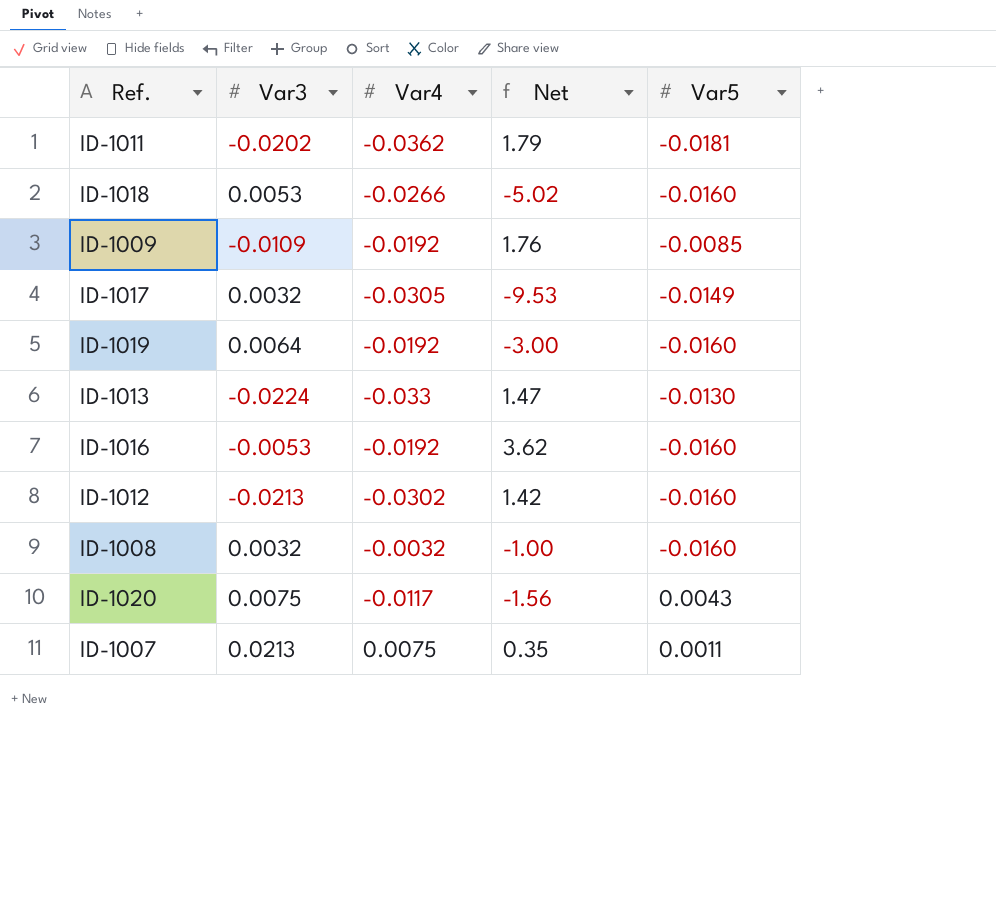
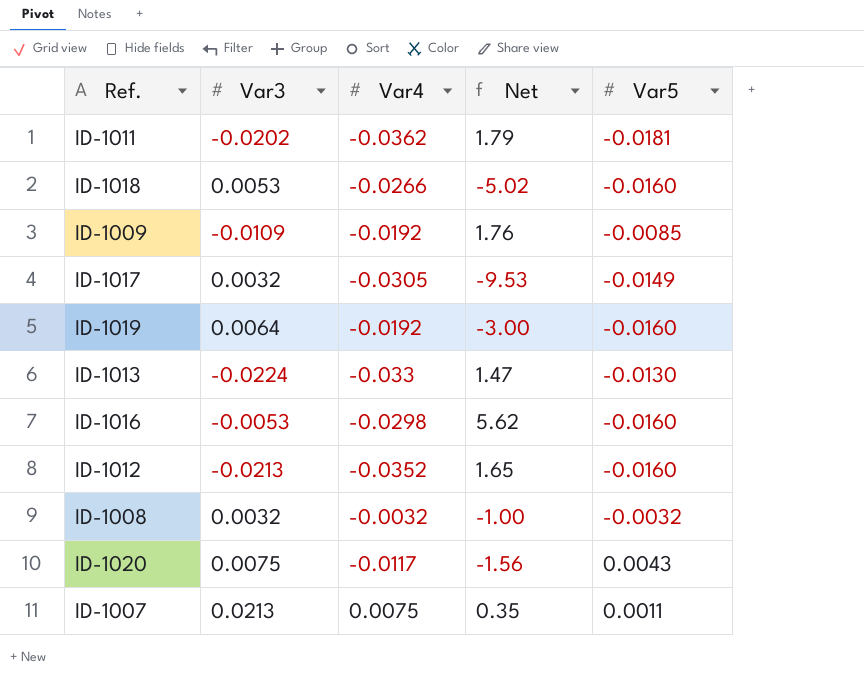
ID-1016 | Var4: -0.0192 -> -0.0298
ID-1016 | Net: 3.62 -> 5.62
ID-1012 | Var4: -0.0302 -> -0.0352
ID-1012 | Net: 1.42 -> 1.65
ID-1008 | Var5: -0.0160 -> -0.0032

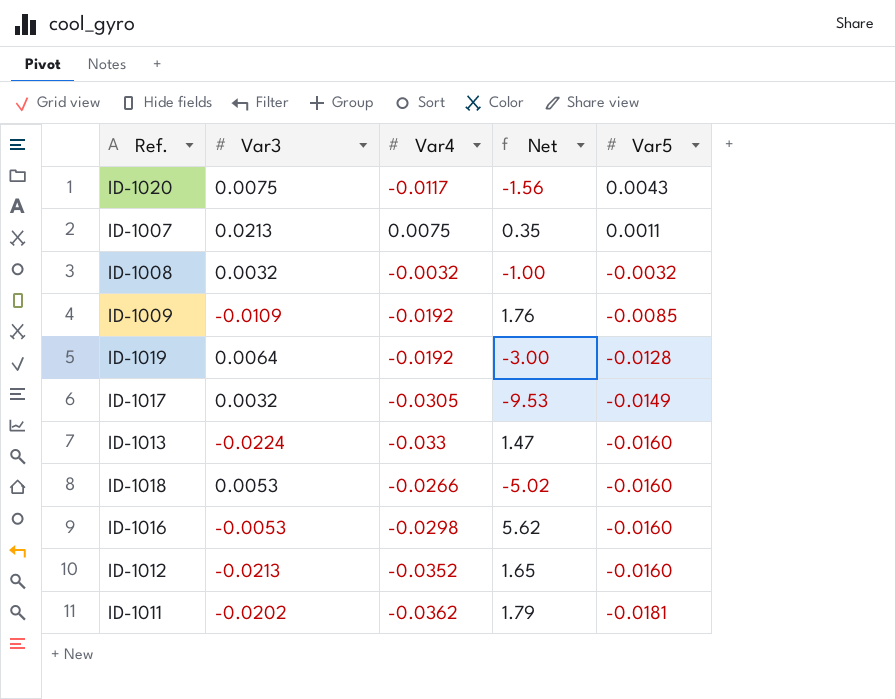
row order: none -> Var5 descending
ID-1019 | Var5: -0.0160 -> -0.0128
ID-1013 | Var5: -0.0130 -> -0.0160

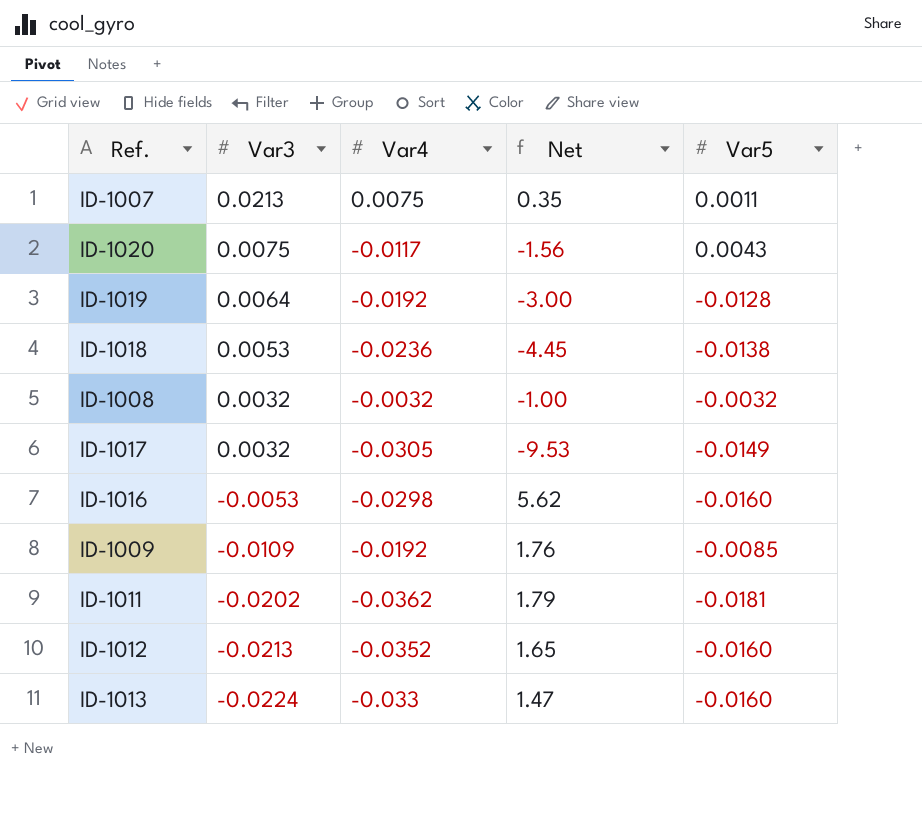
row order: Var5 descending -> Var3 descending
ID-1018 | Var4: -0.0266 -> -0.0236
ID-1018 | Net: -5.02 -> -4.45
ID-1018 | Var5: -0.0160 -> -0.0138

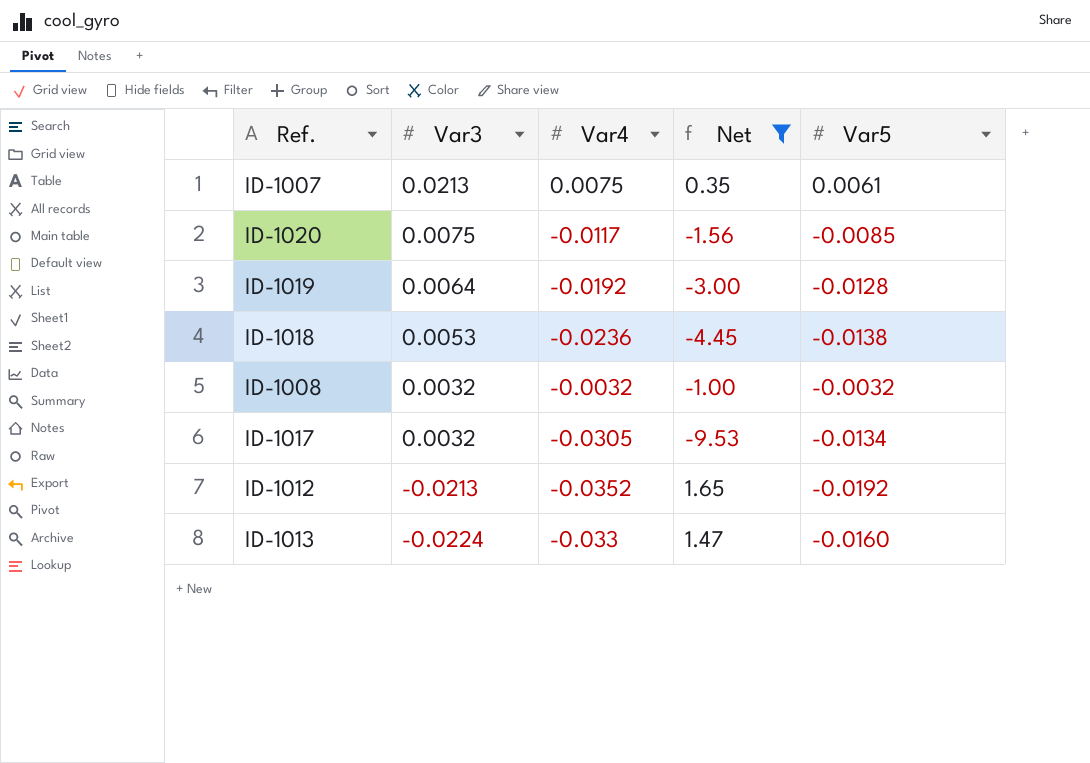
filter: none -> Net <= 1.65
ID-1007 | Var5: 0.0011 -> 0.0061
ID-1020 | Var5: 0.0043 -> -0.0085
ID-1017 | Var5: -0.0149 -> -0.0134
ID-1012 | Var5: -0.0160 -> -0.0192

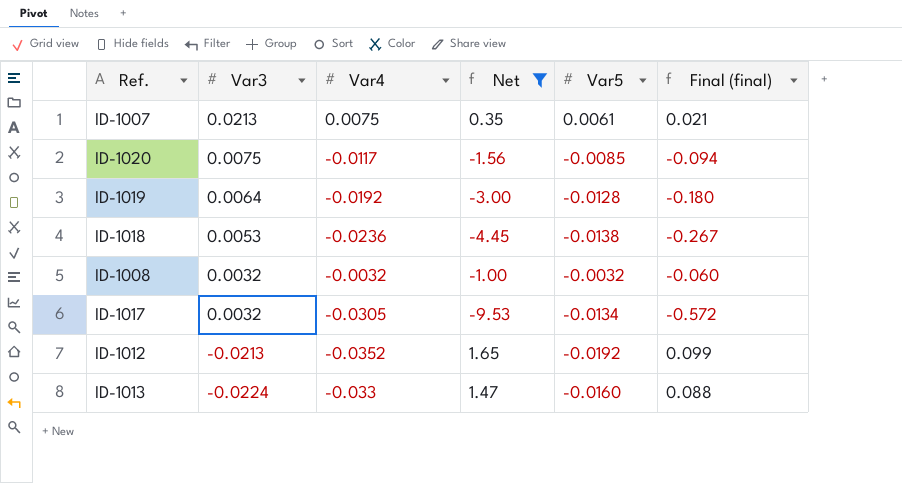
column Final (final) | formula: none -> [Net] * 0.06

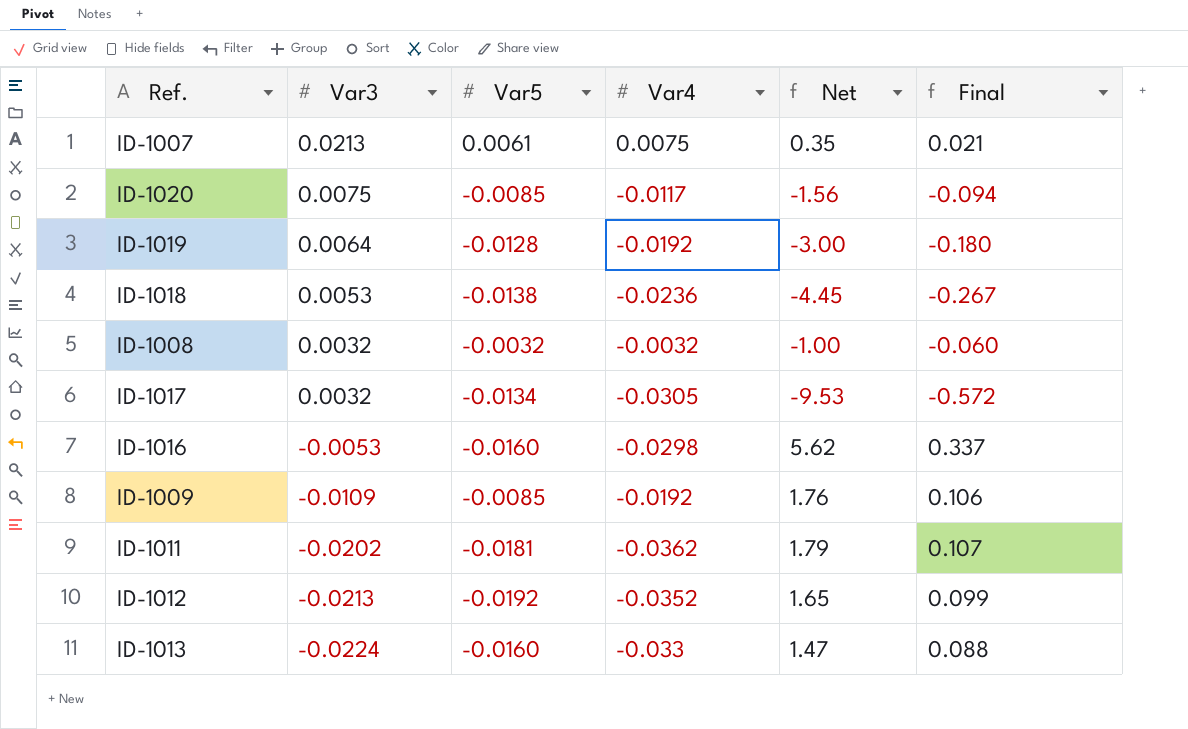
filter: Net <= 1.65 -> none
column Var5 | position: 5 -> 3
column name: Final (final) -> Final

